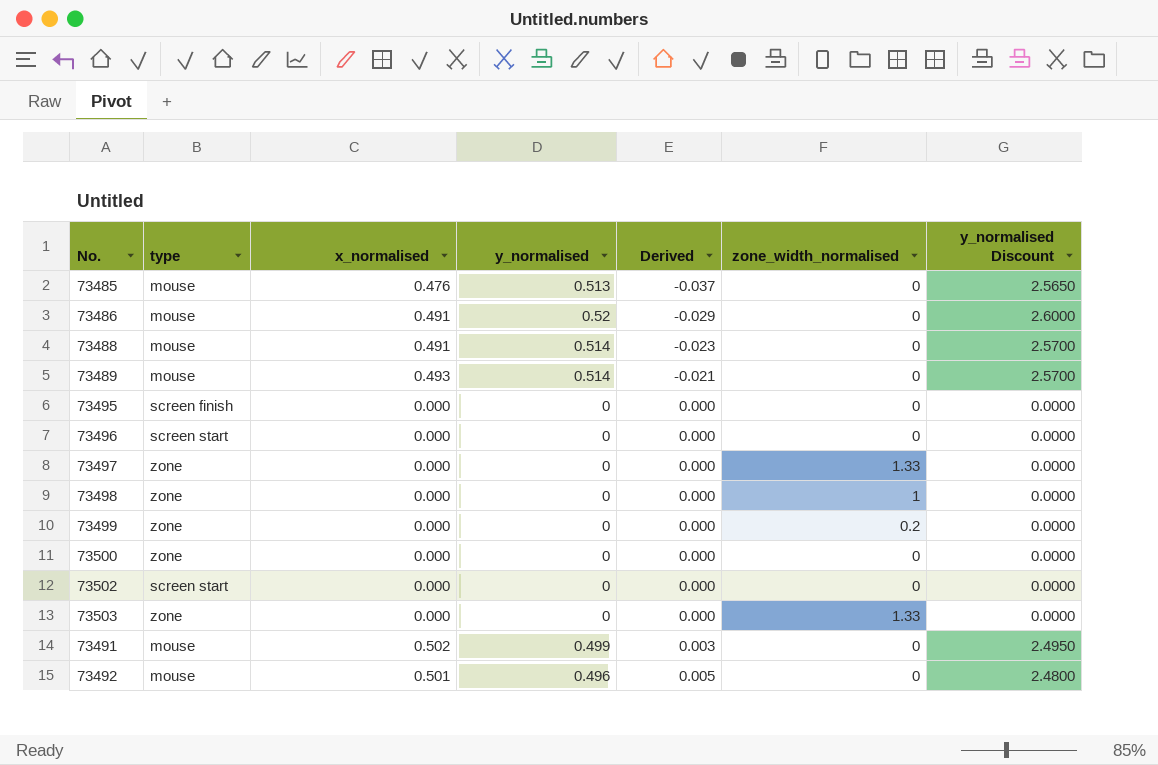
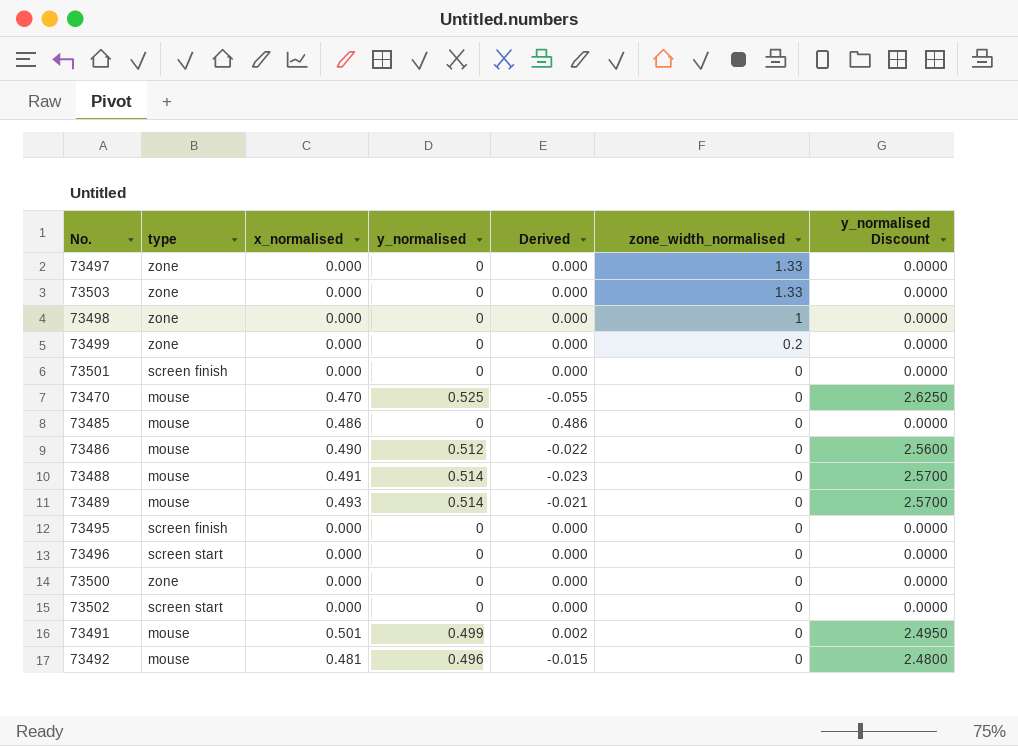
row order: Derived ascending -> zone_width_normalised descending
row 73501: none -> screen finish | 0.000 | 0 | 0.000 | 0 | 0.0000
row 73470: none -> mouse | 0.470 | 0.525 | -0.055 | 0 | 2.6250
73485 | x_normalised: 0.476 -> 0.486
73485 | y_normalised: 0.513 -> 0
73485 | Derived: -0.037 -> 0.486
73485 | y_normalised Discount: 2.5650 -> 0.0000
73486 | x_normalised: 0.491 -> 0.490
73486 | y_normalised: 0.52 -> 0.512
73486 | Derived: -0.029 -> -0.022
73486 | y_normalised Discount: 2.6000 -> 2.5600
73491 | x_normalised: 0.502 -> 0.501
73491 | Derived: 0.003 -> 0.002
73492 | x_normalised: 0.501 -> 0.481
73492 | Derived: 0.005 -> -0.015

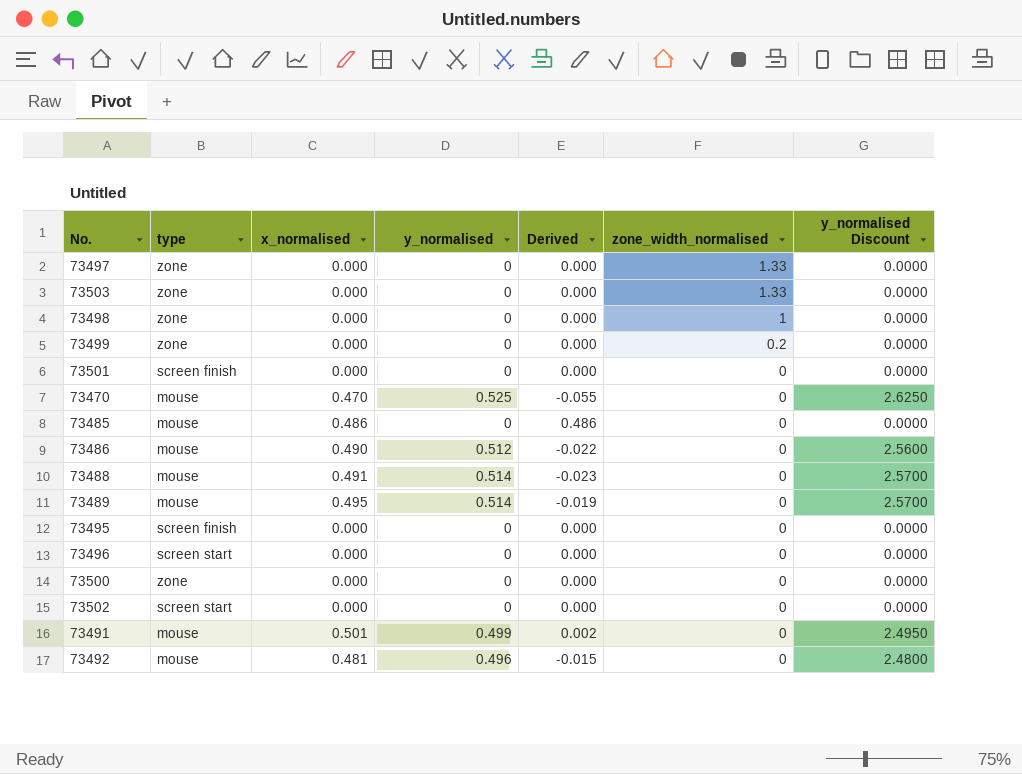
73489 | x_normalised: 0.493 -> 0.495
73489 | Derived: -0.021 -> -0.019

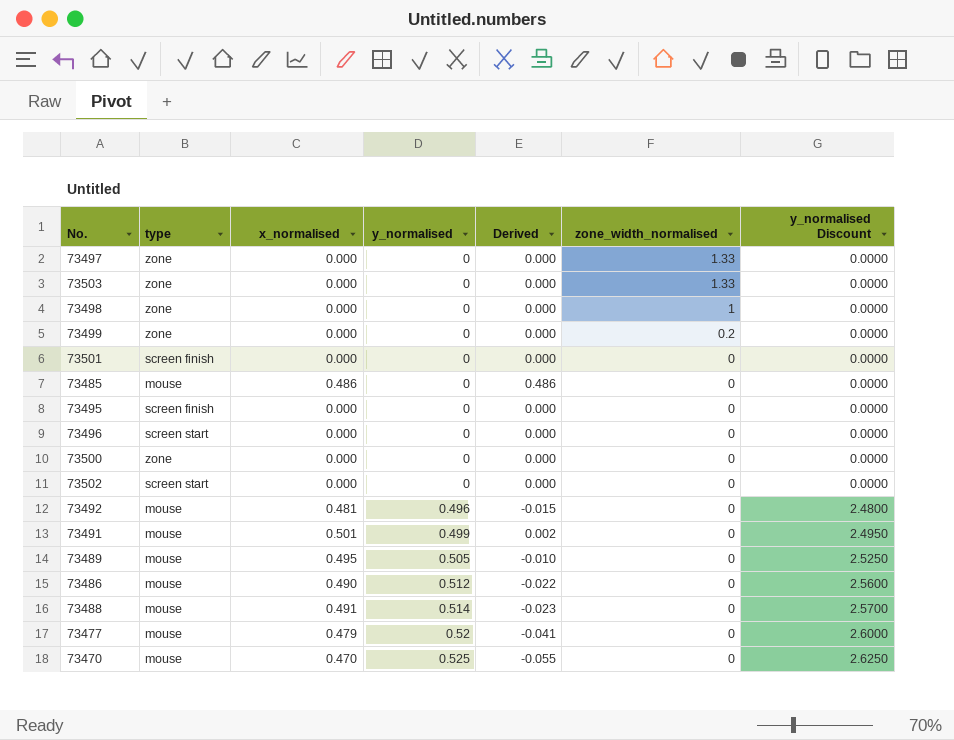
row order: zone_width_normalised descending -> y_normalised ascending
73489 | y_normalised: 0.514 -> 0.505
73489 | Derived: -0.019 -> -0.010
73489 | y_normalised Discount: 2.5700 -> 2.5250
row 73477: none -> mouse | 0.479 | 0.52 | -0.041 | 0 | 2.6000

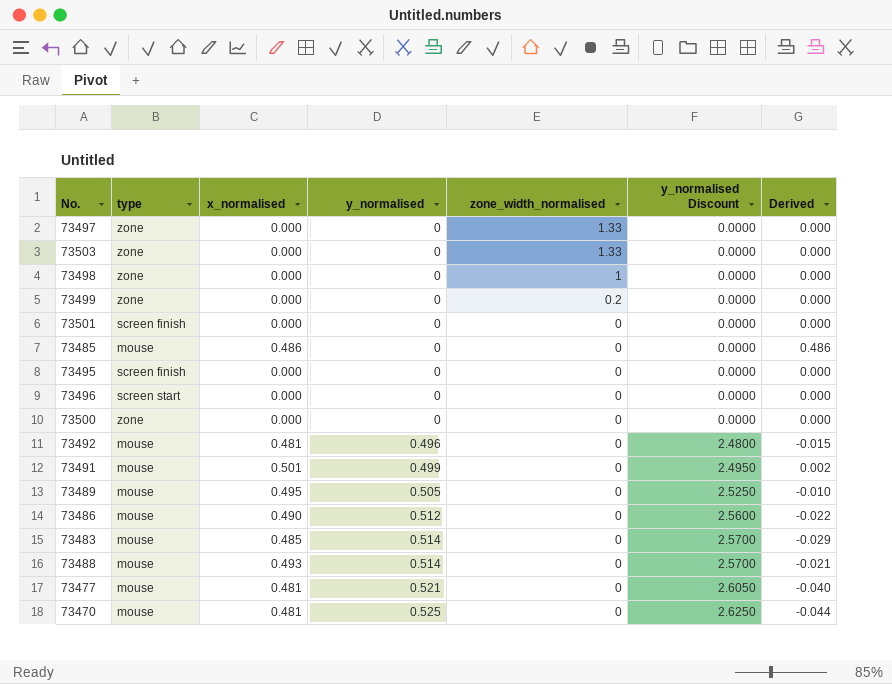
column Derived | position: 5 -> 7
row 73502: screen start | 0.000 | 0 | 0.000 | 0 | 0.0000 -> none
row 73483: none -> mouse | 0.485 | 0.514 | 0 | 2.5700 | -0.029
73488 | x_normalised: 0.491 -> 0.493
73488 | Derived: -0.023 -> -0.021
73477 | x_normalised: 0.479 -> 0.481
73477 | y_normalised: 0.52 -> 0.521
73477 | y_normalised Discount: 2.6000 -> 2.6050
73477 | Derived: -0.041 -> -0.040
73470 | x_normalised: 0.470 -> 0.481
73470 | Derived: -0.055 -> -0.044

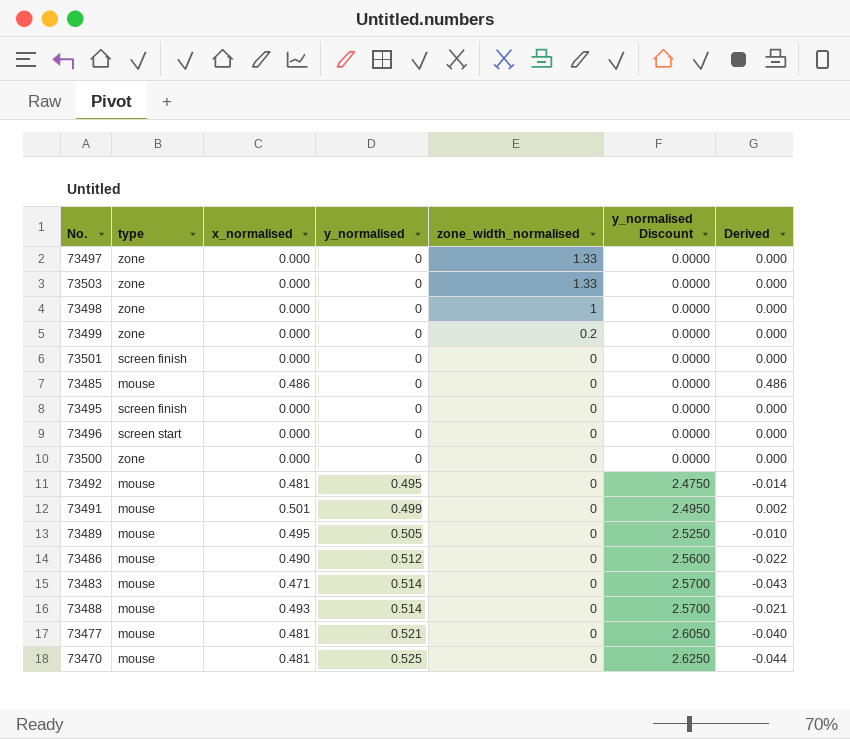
73492 | y_normalised: 0.496 -> 0.495
73492 | y_normalised Discount: 2.4800 -> 2.4750
73492 | Derived: -0.015 -> -0.014
73483 | x_normalised: 0.485 -> 0.471
73483 | Derived: -0.029 -> -0.043

